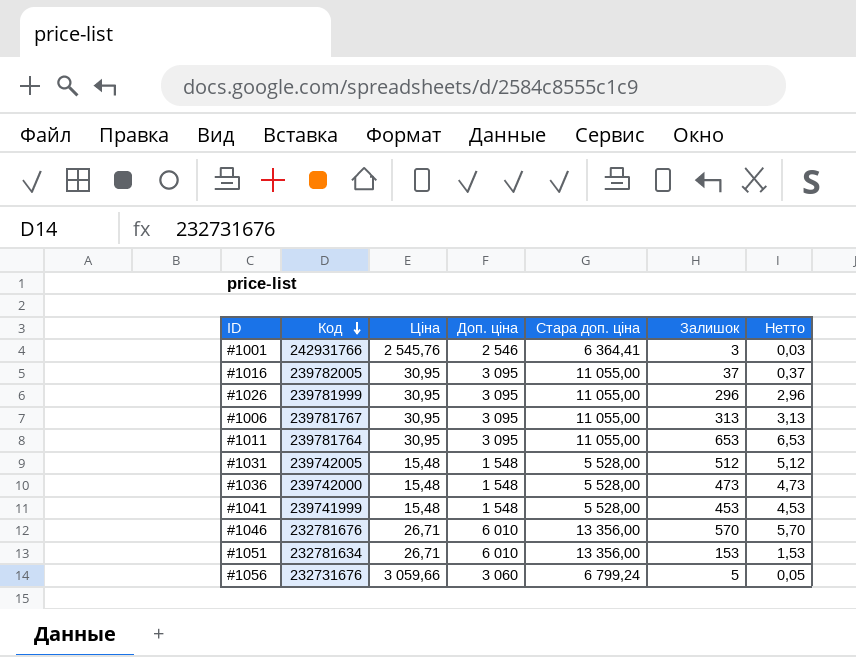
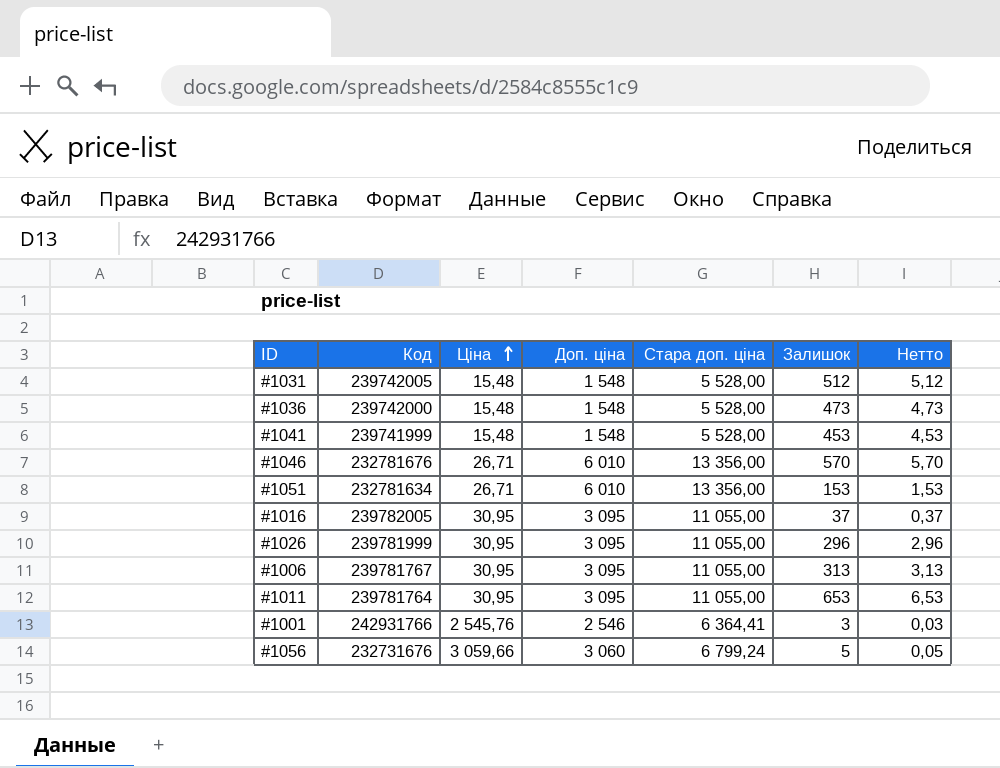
row order: Код descending -> Ціна ascending

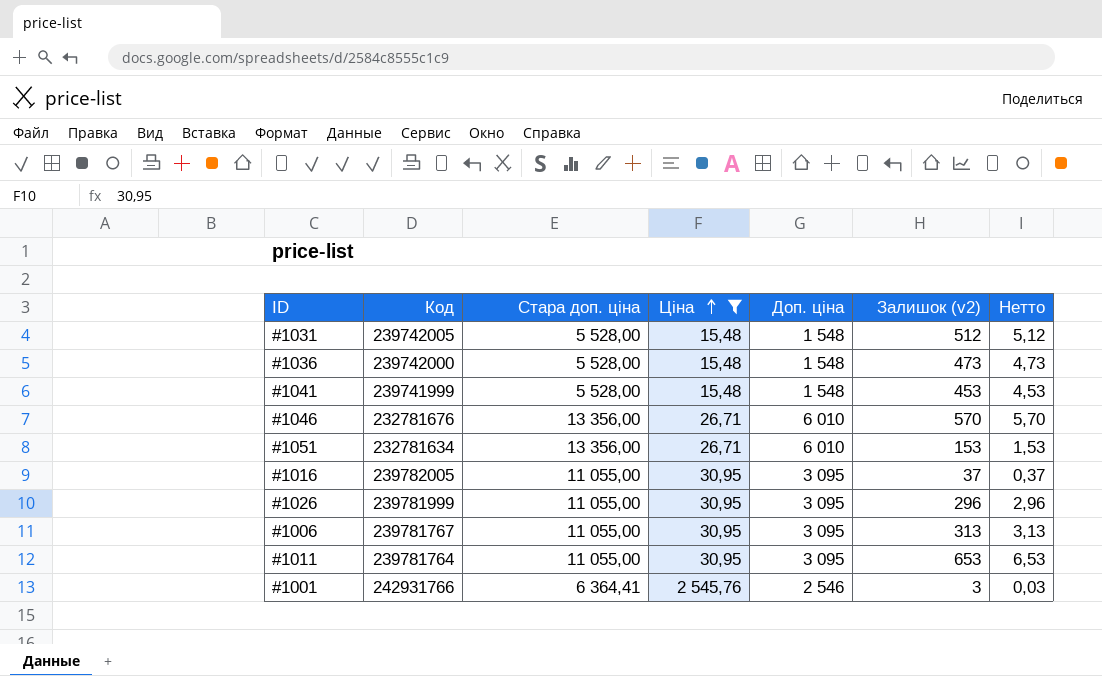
filter: none -> Ціна != 3 059,66
column Стара доп. ціна | position: 5 -> 3
column name: Залишок -> Залишок (v2)

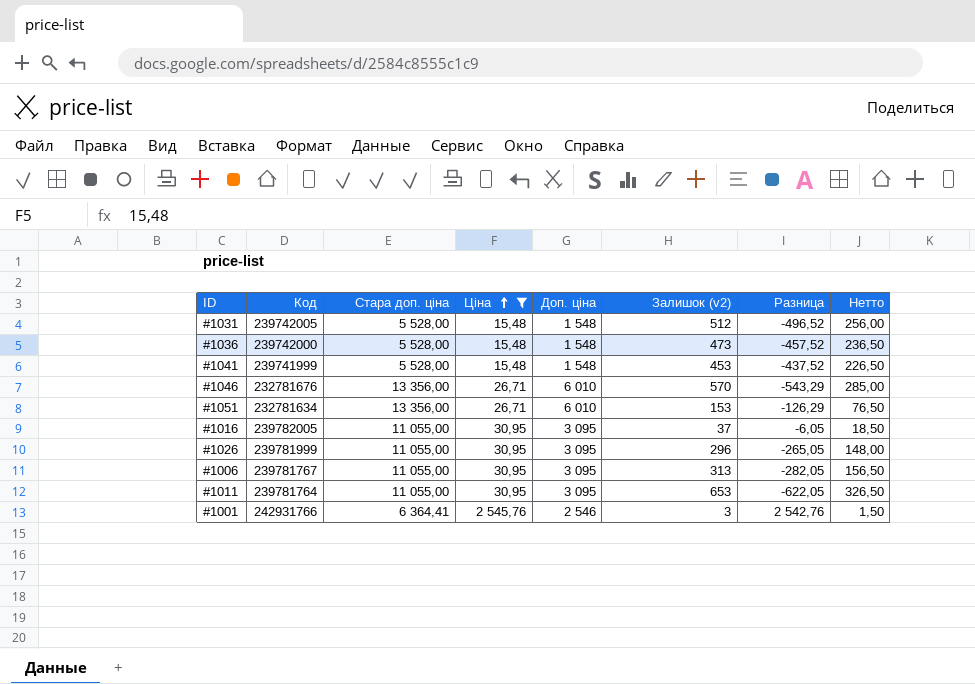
column Разница | formula: none -> [Ціна] - [Залишок (v2)]
column Нетто | formula: [Залишок (v2)] * 0,01 -> [Залишок (v2)] * 0,5

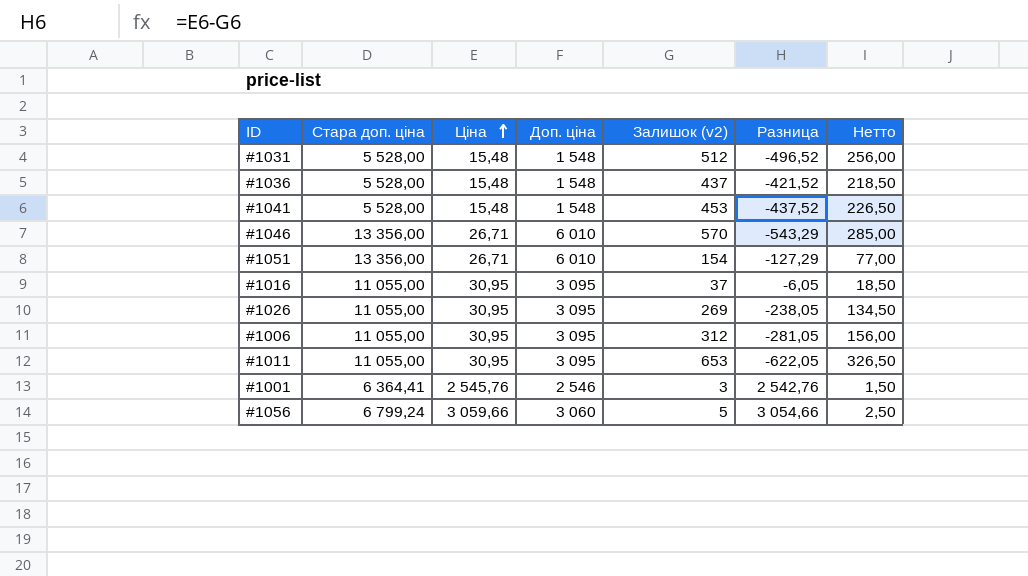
filter: Ціна != 3 059,66 -> none
column Код | position: 2 -> none
#1036 | Залишок (v2): 473 -> 437
#1036 | Разница: -457,52 -> -421,52
#1036 | Нетто: 236,50 -> 218,50
#1051 | Залишок (v2): 153 -> 154
#1051 | Разница: -126,29 -> -127,29
#1051 | Нетто: 76,50 -> 77,00
#1026 | Залишок (v2): 296 -> 269
#1026 | Разница: -265,05 -> -238,05
#1026 | Нетто: 148,00 -> 134,50
#1006 | Залишок (v2): 313 -> 312
#1006 | Разница: -282,05 -> -281,05
#1006 | Нетто: 156,50 -> 156,00

